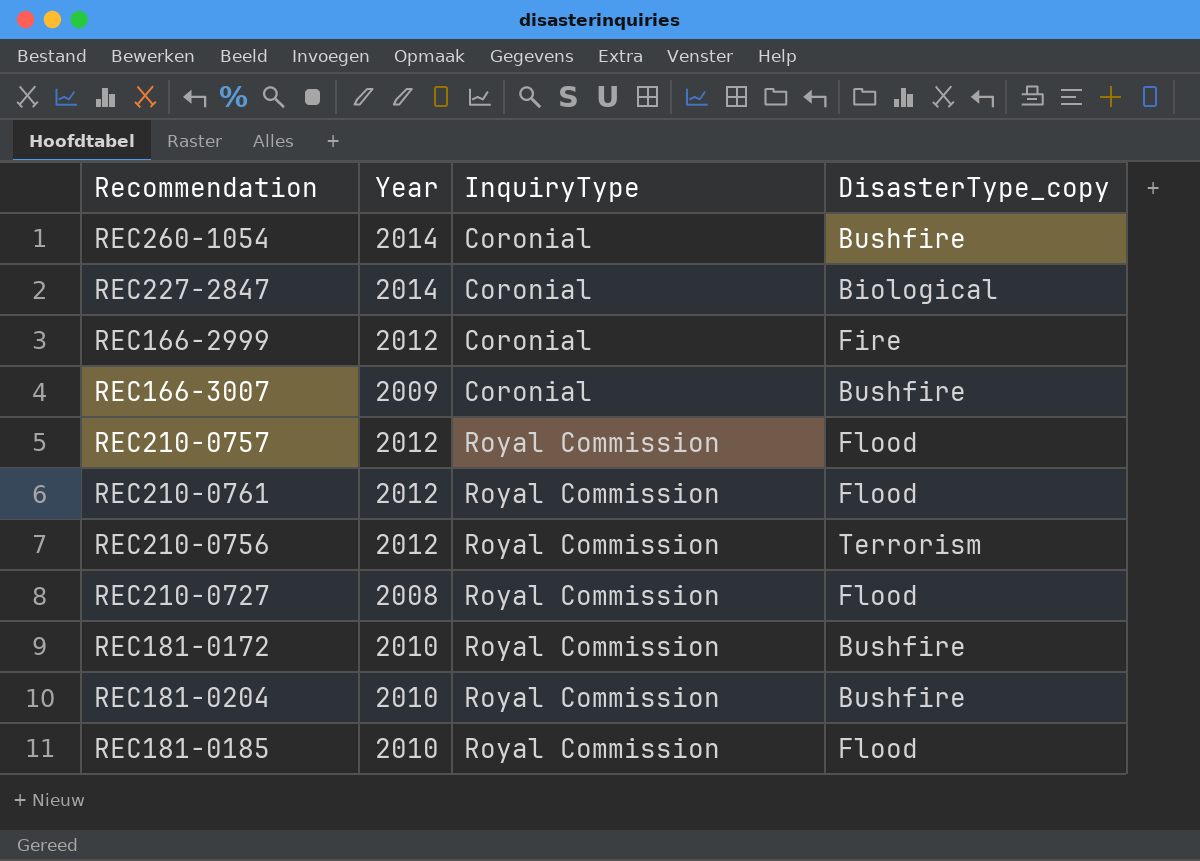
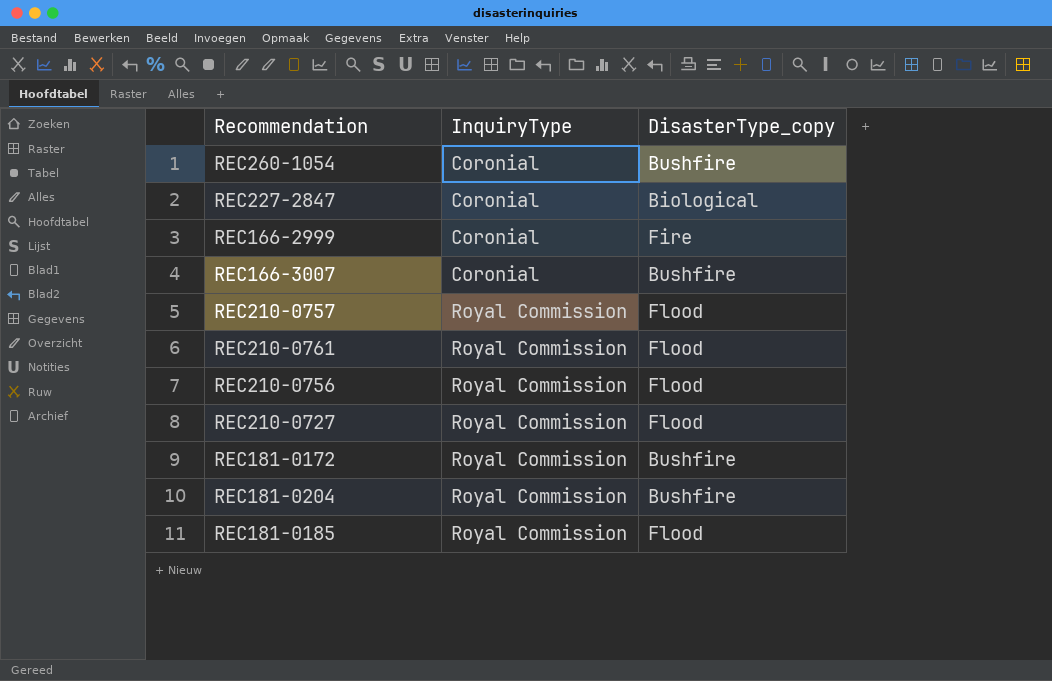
column Year | position: 2 -> none
REC210-0756 | DisasterType_copy: Terrorism -> Flood

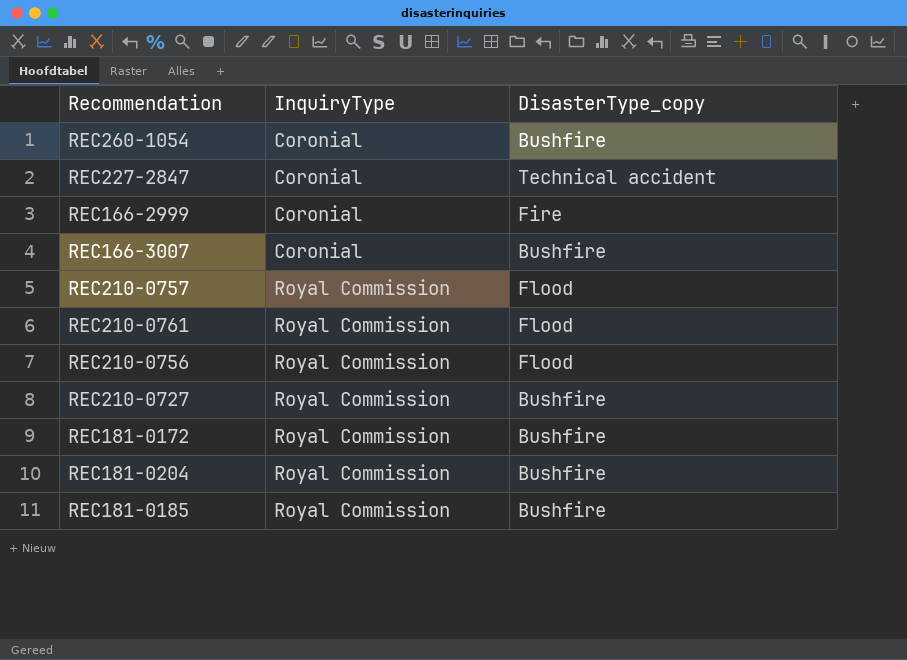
REC227-2847 | DisasterType_copy: Biological -> Technical accident
REC210-0727 | DisasterType_copy: Flood -> Bushfire
REC181-0185 | DisasterType_copy: Flood -> Bushfire

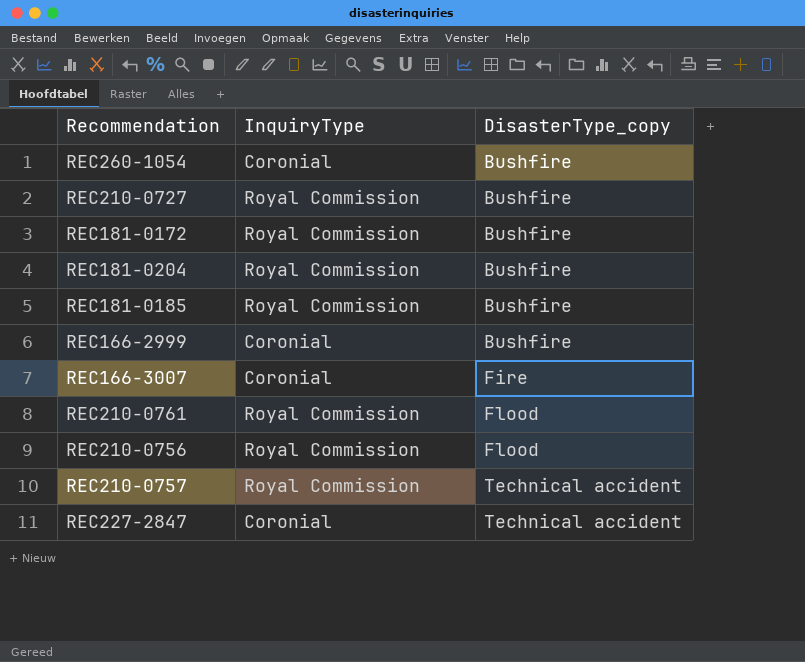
row order: InquiryType ascending -> DisasterType_copy ascending
REC166-2999 | DisasterType_copy: Fire -> Bushfire
REC166-3007 | DisasterType_copy: Bushfire -> Fire
REC210-0757 | DisasterType_copy: Flood -> Technical accident

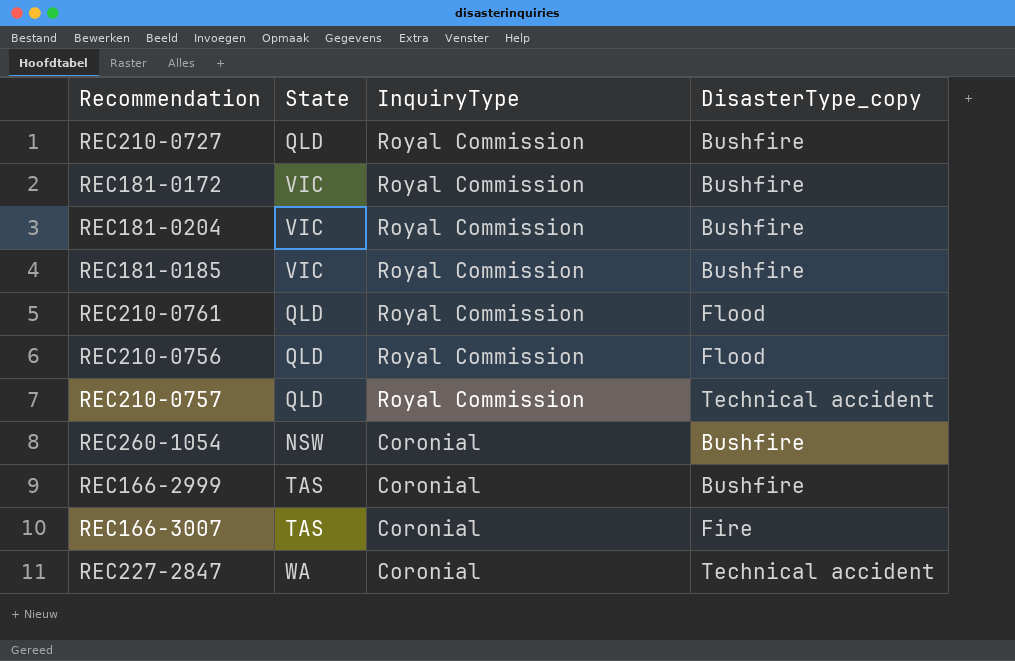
row order: DisasterType_copy ascending -> InquiryType descending
column State | position: none -> 2

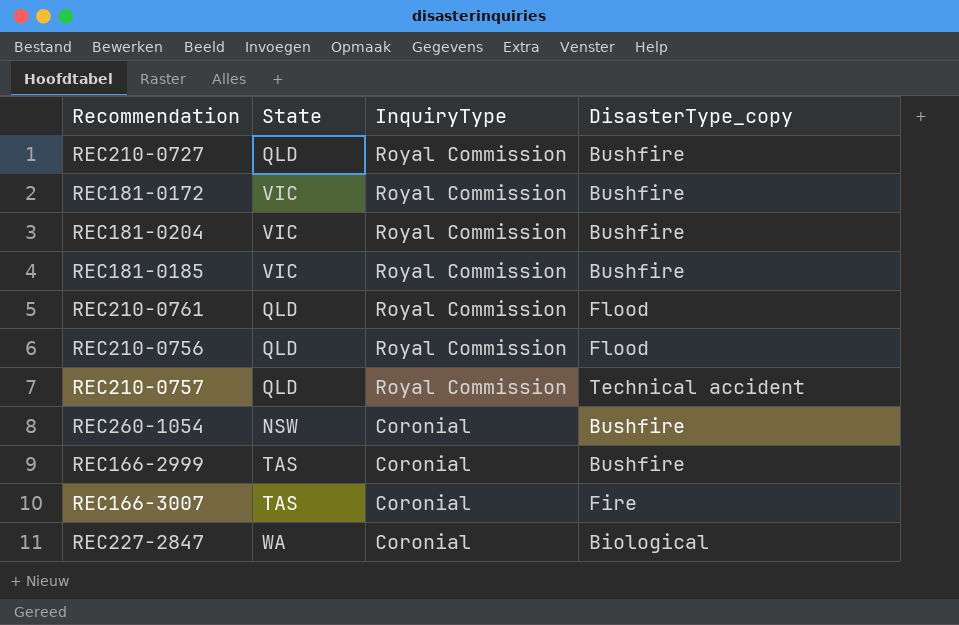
REC227-2847 | DisasterType_copy: Technical accident -> Biological

